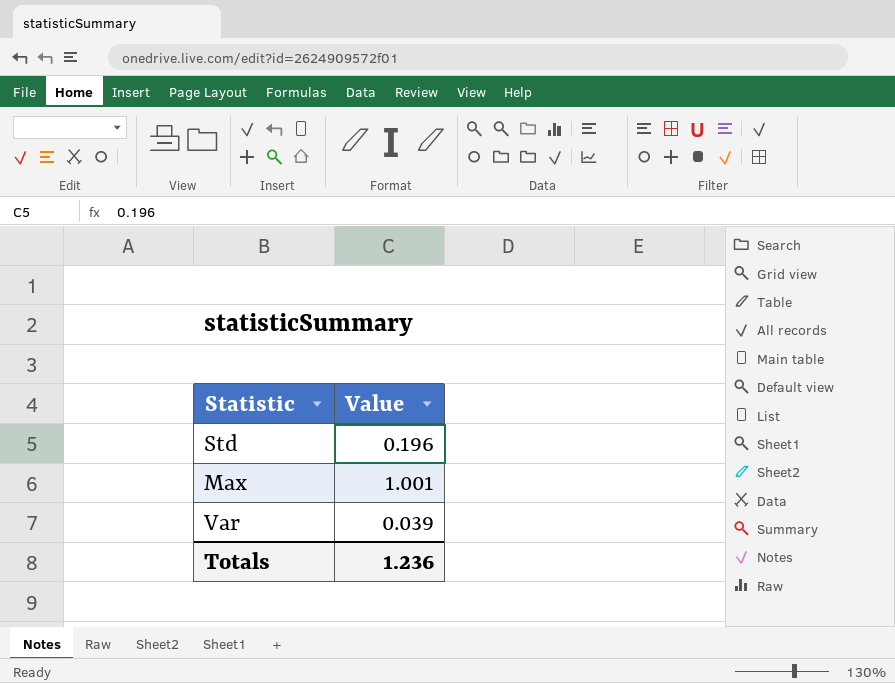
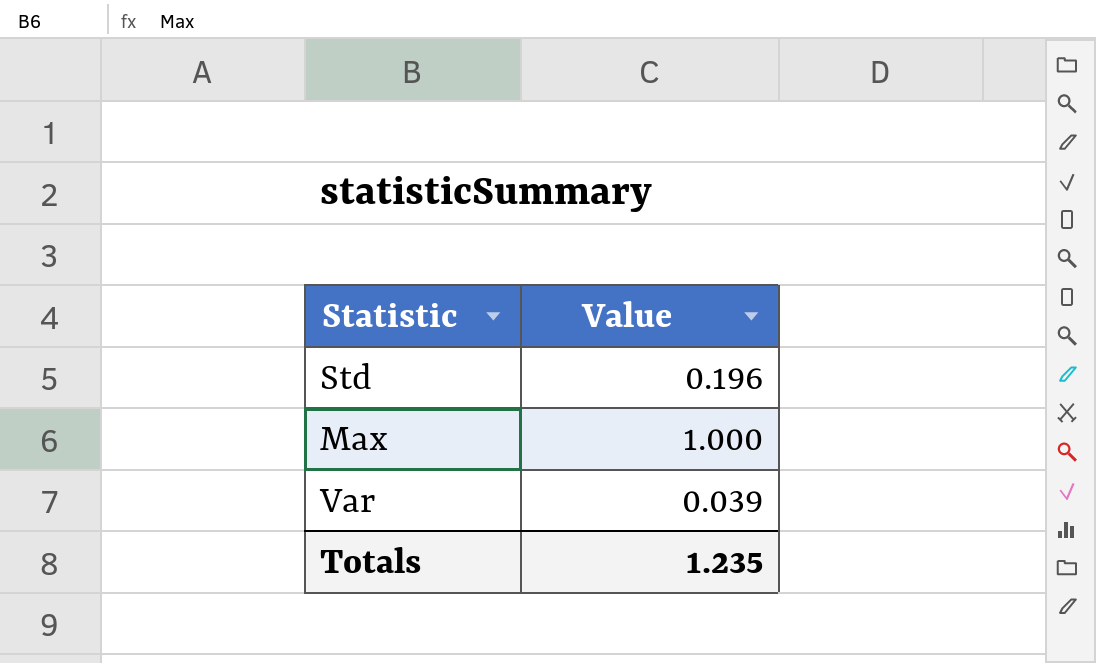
Max | Value: 1.001 -> 1.000
Totals | Value: 1.236 -> 1.235

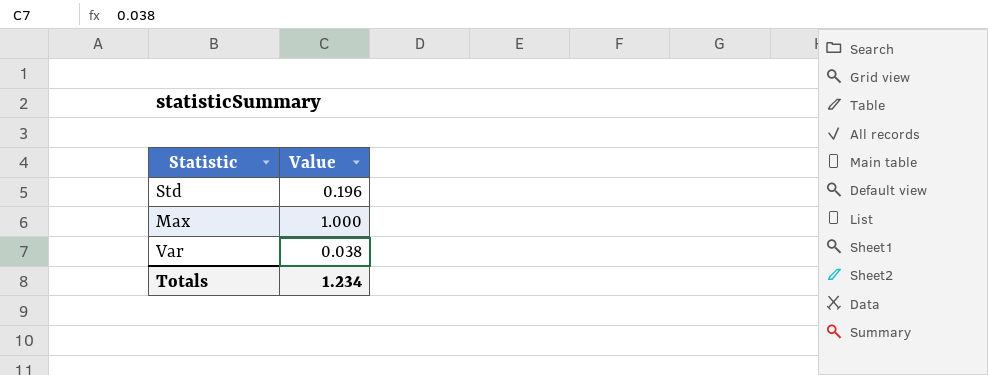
Var | Value: 0.039 -> 0.038
Totals | Value: 1.235 -> 1.234

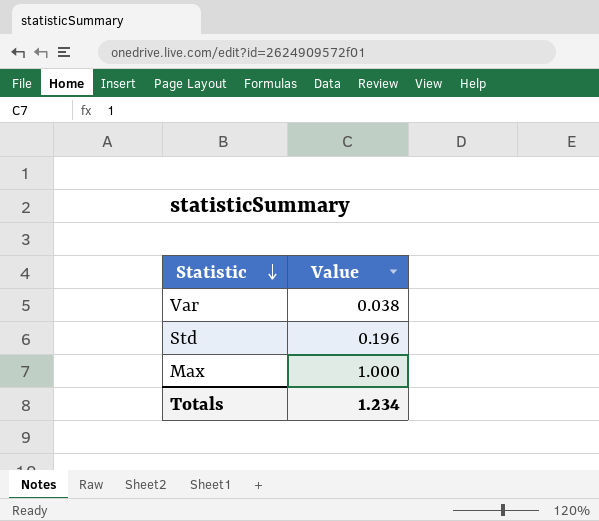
row order: none -> Statistic descending

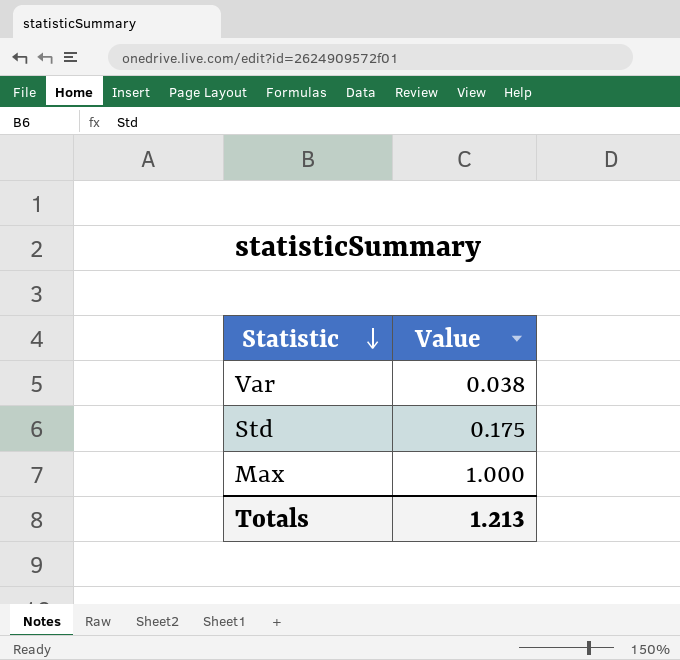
Std | Value: 0.196 -> 0.175
Totals | Value: 1.234 -> 1.213

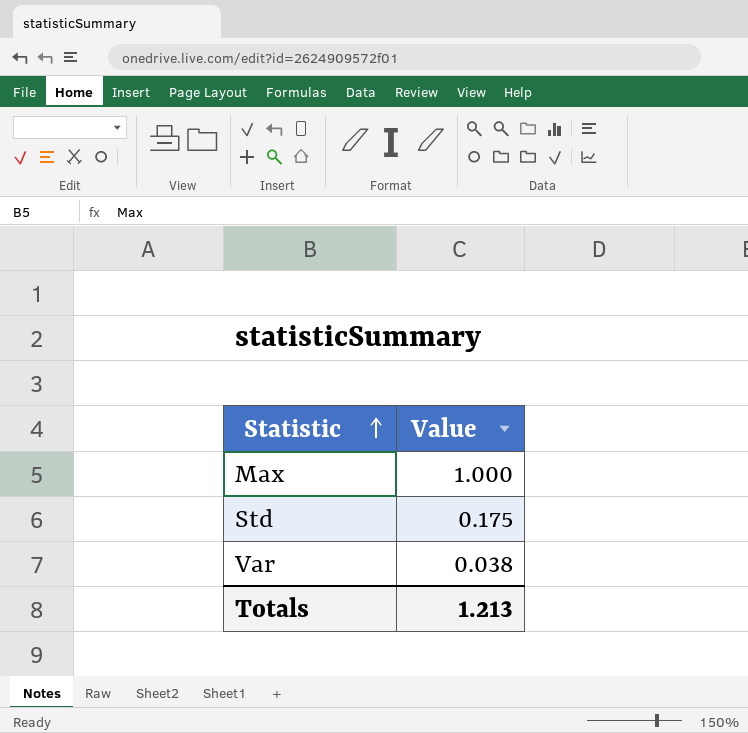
row order: Statistic descending -> Statistic ascending

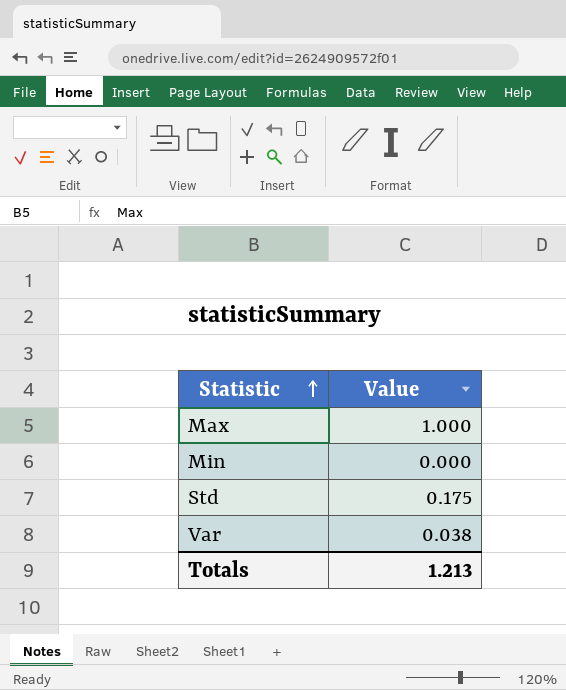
row Min: none -> 0.000

